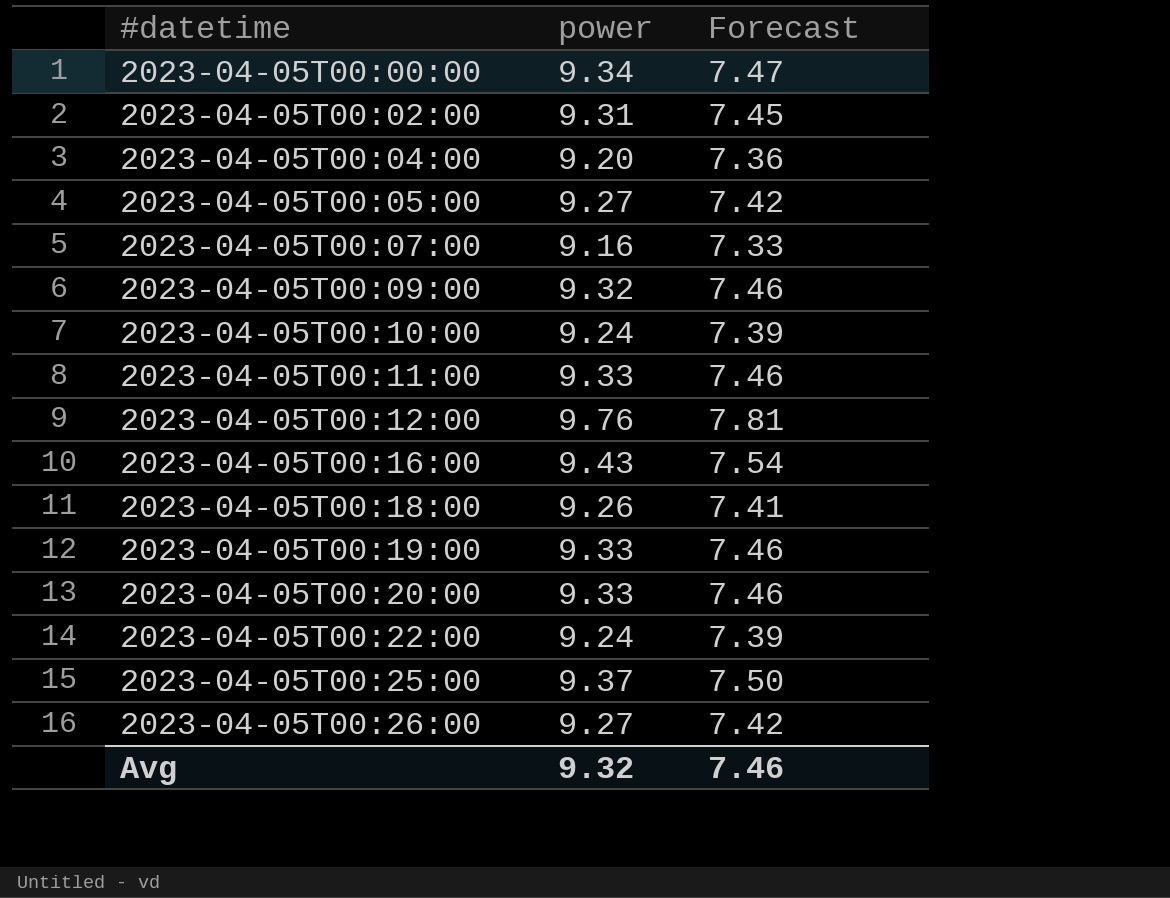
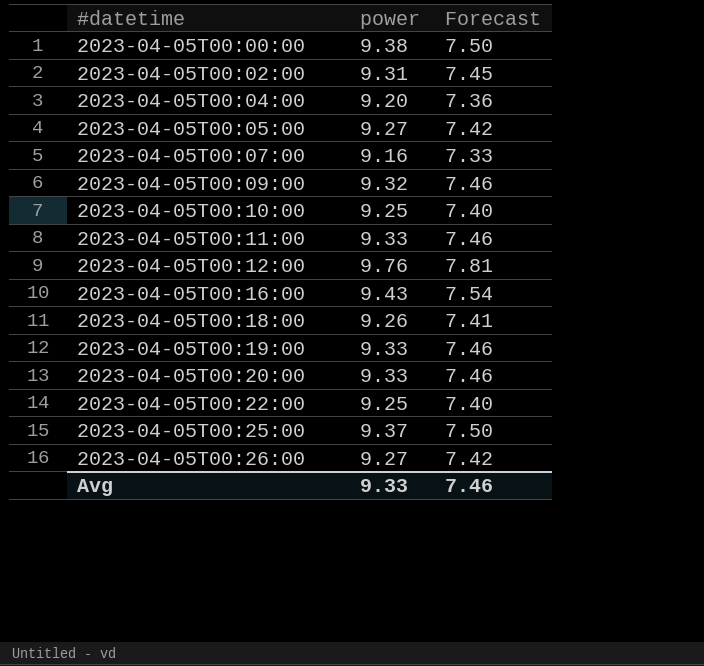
2023-04-05T00:00:00 | power: 9.34 -> 9.38
2023-04-05T00:00:00 | Forecast: 7.47 -> 7.50
2023-04-05T00:10:00 | power: 9.24 -> 9.25
2023-04-05T00:10:00 | Forecast: 7.39 -> 7.40
2023-04-05T00:22:00 | power: 9.24 -> 9.25
2023-04-05T00:22:00 | Forecast: 7.39 -> 7.40
Avg | power: 9.32 -> 9.33

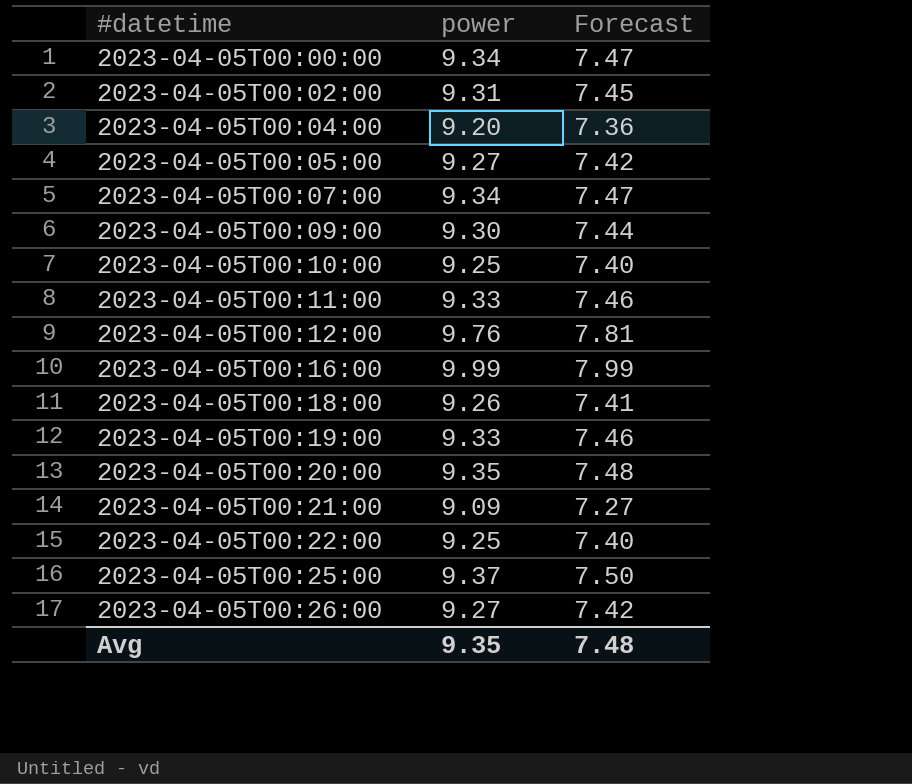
2023-04-05T00:00:00 | power: 9.38 -> 9.34
2023-04-05T00:00:00 | Forecast: 7.50 -> 7.47
2023-04-05T00:07:00 | power: 9.16 -> 9.34
2023-04-05T00:07:00 | Forecast: 7.33 -> 7.47
2023-04-05T00:09:00 | power: 9.32 -> 9.30
2023-04-05T00:09:00 | Forecast: 7.46 -> 7.44
2023-04-05T00:16:00 | power: 9.43 -> 9.99
2023-04-05T00:16:00 | Forecast: 7.54 -> 7.99
2023-04-05T00:20:00 | power: 9.33 -> 9.35
2023-04-05T00:20:00 | Forecast: 7.46 -> 7.48
row 2023-04-05T00:21:00: none -> 9.09 | 7.27
Avg | power: 9.33 -> 9.35
Avg | Forecast: 7.46 -> 7.48

